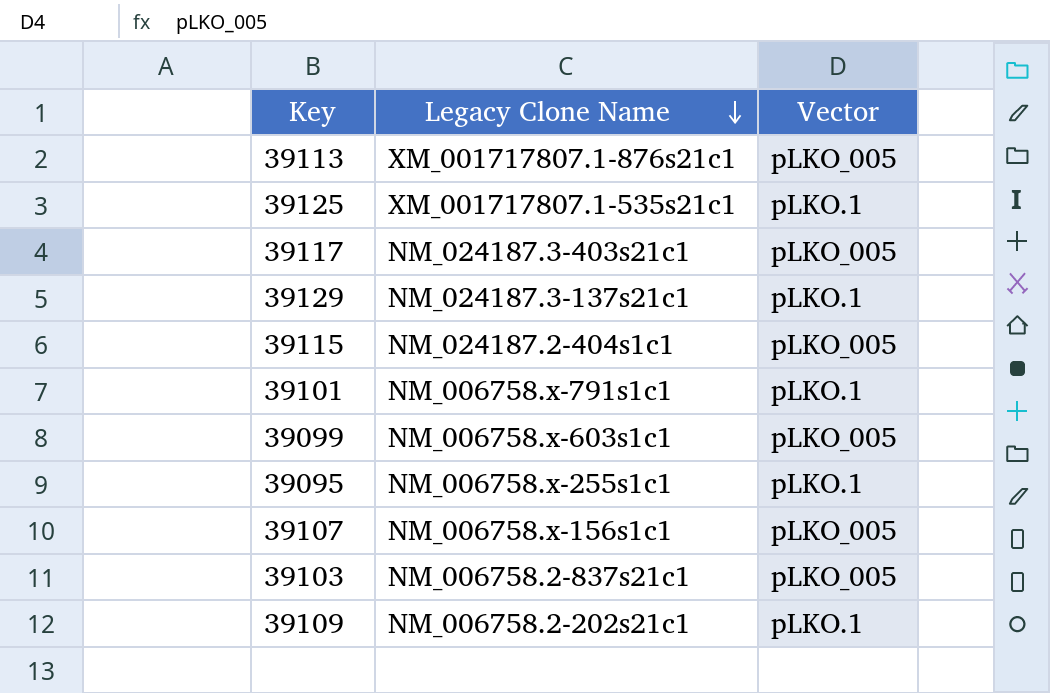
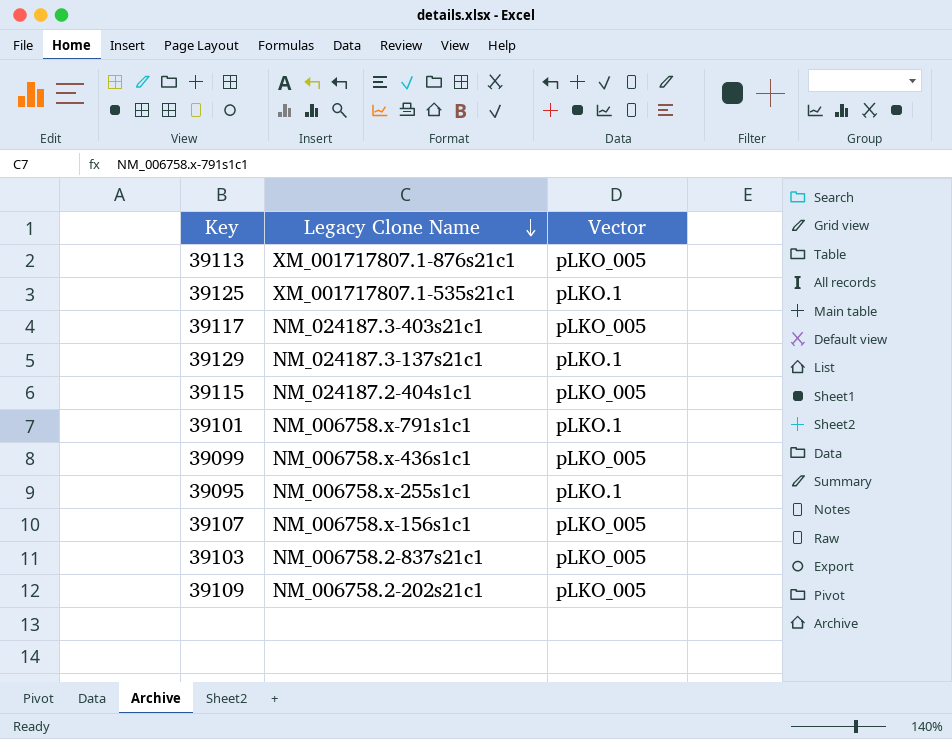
39099 | Legacy Clone Name: NM_006758.x-603s1c1 -> NM_006758.x-436s1c1
39109 | Vector: pLKO.1 -> pLKO_005

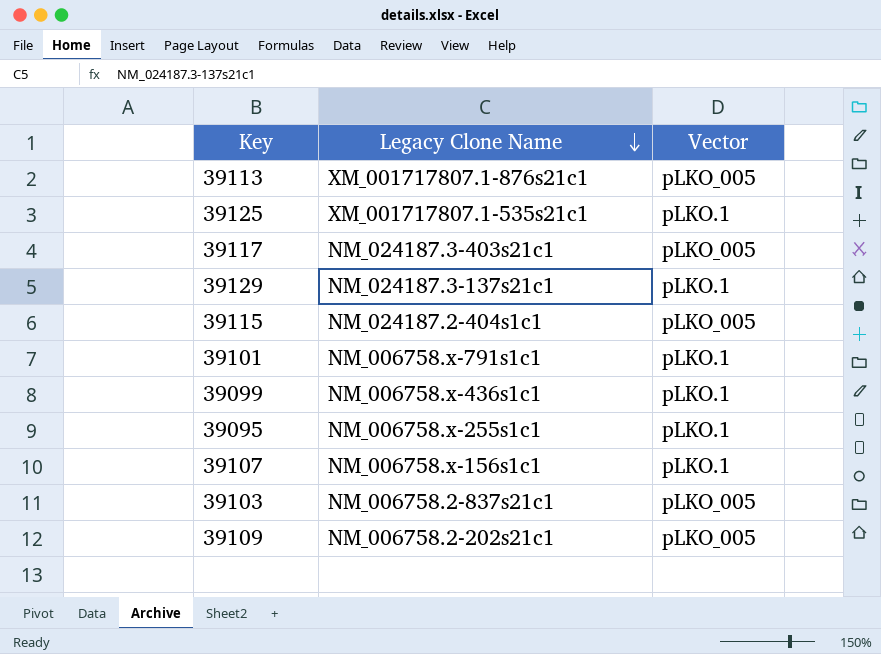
39099 | Vector: pLKO_005 -> pLKO.1
39107 | Vector: pLKO_005 -> pLKO.1

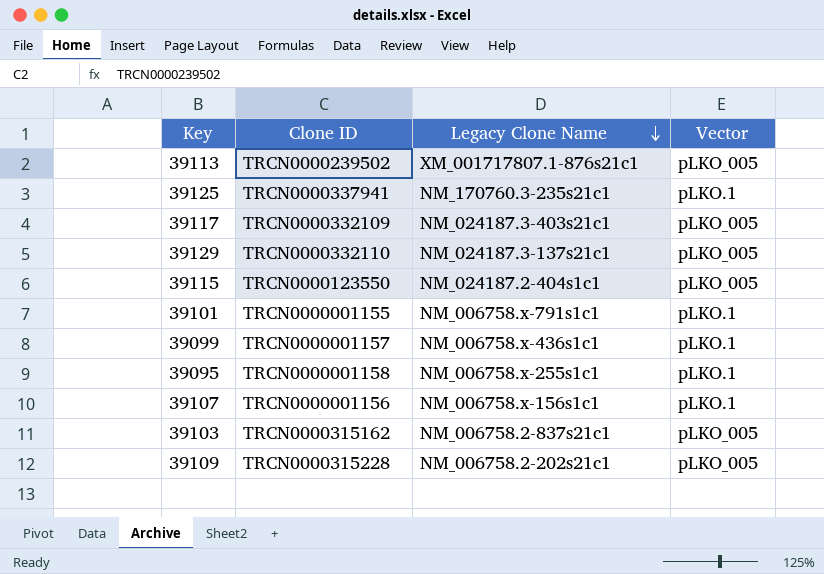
column Clone ID | position: none -> 2
39125 | Legacy Clone Name: XM_001717807.1-535s21c1 -> NM_170760.3-235s21c1
39129 | Vector: pLKO.1 -> pLKO_005

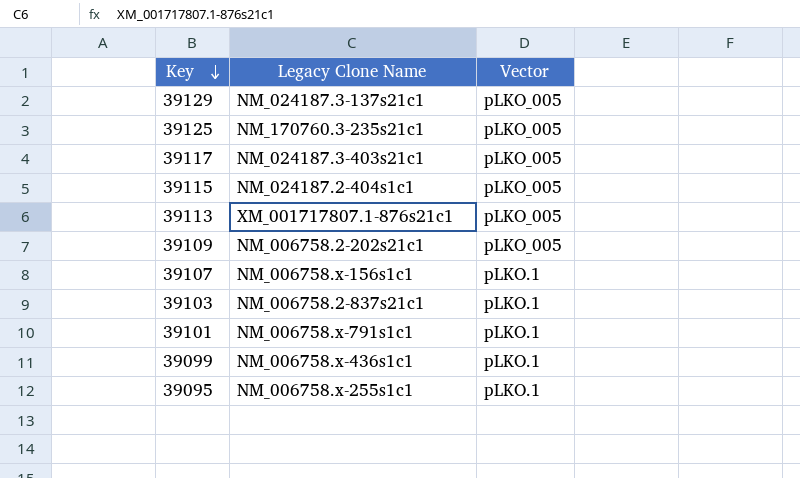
row order: Legacy Clone Name descending -> Key descending
column Clone ID | position: 2 -> none
39125 | Vector: pLKO.1 -> pLKO_005
39103 | Vector: pLKO_005 -> pLKO.1

